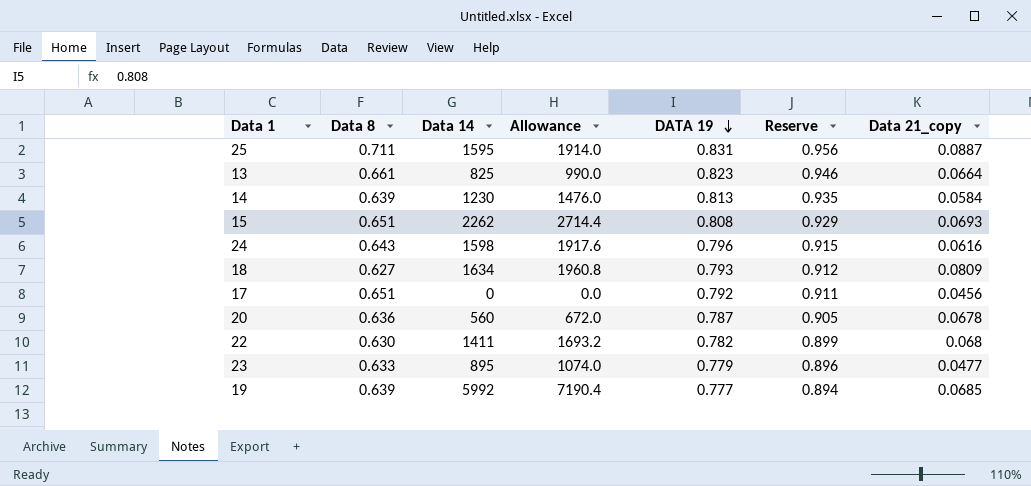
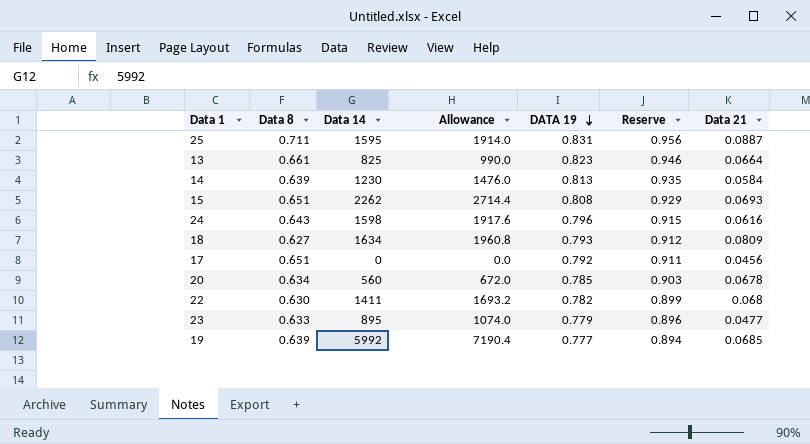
column name: Data 21_copy -> Data 21
20 | Data 8: 0.636 -> 0.634
20 | DATA 19: 0.787 -> 0.785
20 | Reserve: 0.905 -> 0.903

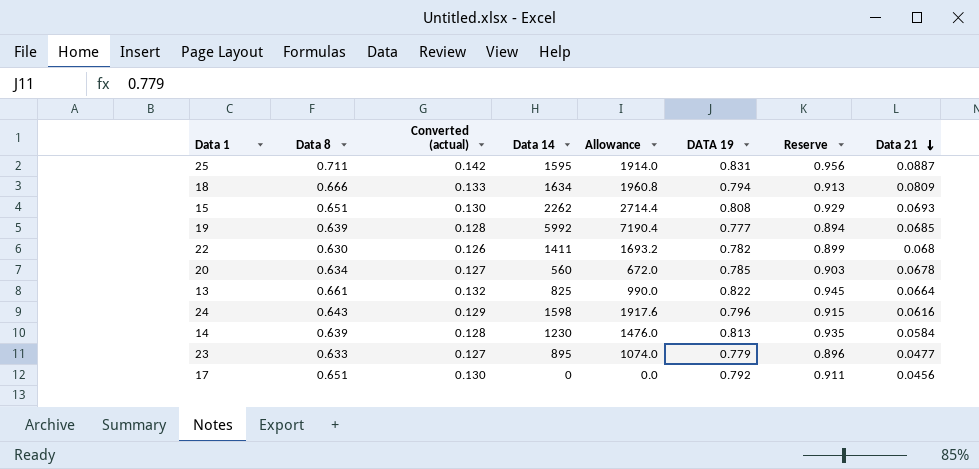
row order: DATA 19 descending -> Data 21 descending
column Converted (actual) | formula: none -> [Data 8] * 0.2
18 | Data 8: 0.627 -> 0.666
18 | DATA 19: 0.793 -> 0.794
18 | Reserve: 0.912 -> 0.913
13 | DATA 19: 0.823 -> 0.822
13 | Reserve: 0.946 -> 0.945

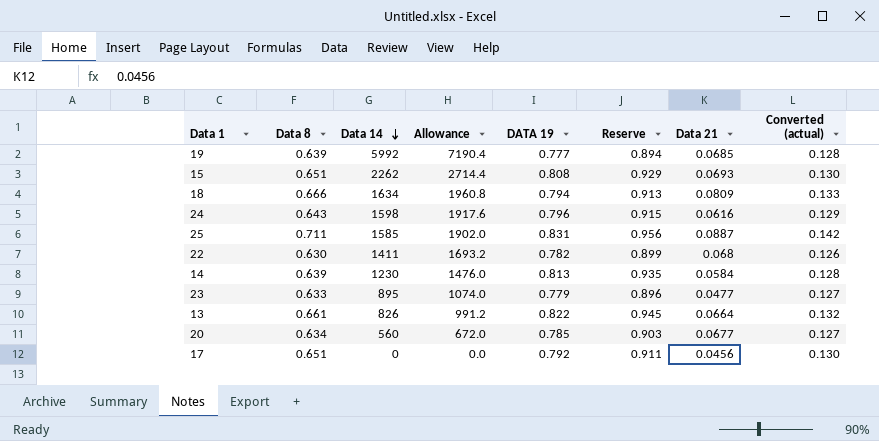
row order: Data 21 descending -> Data 14 descending
column Converted (actual) | position: 3 -> 8
25 | Data 14: 1595 -> 1585
25 | Allowance: 1914.0 -> 1902.0
13 | Data 14: 825 -> 826
13 | Allowance: 990.0 -> 991.2
20 | Data 21: 0.0678 -> 0.0677

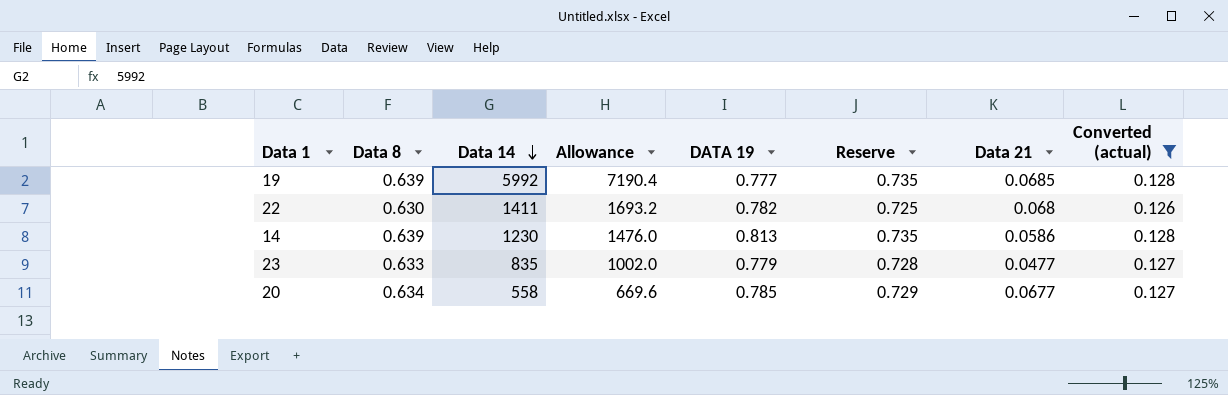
filter: none -> Converted (actual) <= 0.128
column Reserve | formula: [DATA 19] * 1.15 -> [Data 8] * 1.15
14 | Data 21: 0.0584 -> 0.0586
23 | Data 14: 895 -> 835
23 | Allowance: 1074.0 -> 1002.0
20 | Data 14: 560 -> 558
20 | Allowance: 672.0 -> 669.6

